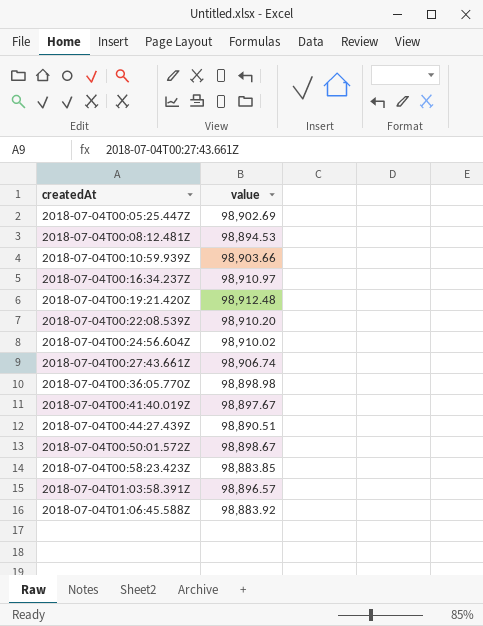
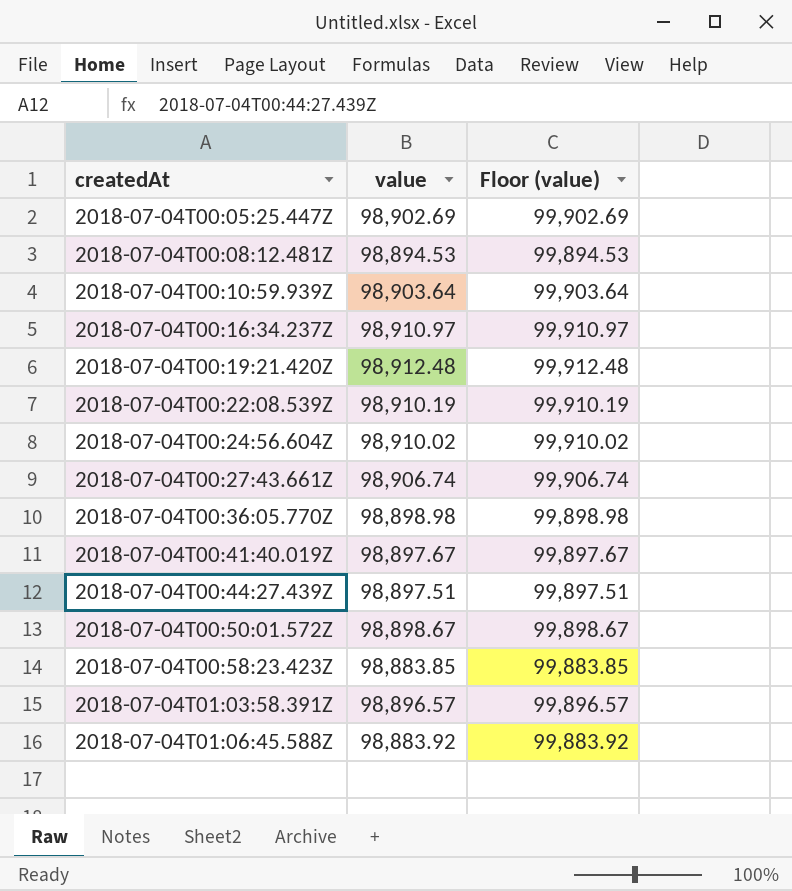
column Floor (value) | formula: none -> [value] + 1000
2018-07-04T00:10:59.939Z | value: 98,903.66 -> 98,903.64
2018-07-04T00:22:08.539Z | value: 98,910.20 -> 98,910.19
2018-07-04T00:44:27.439Z | value: 98,890.51 -> 98,897.51

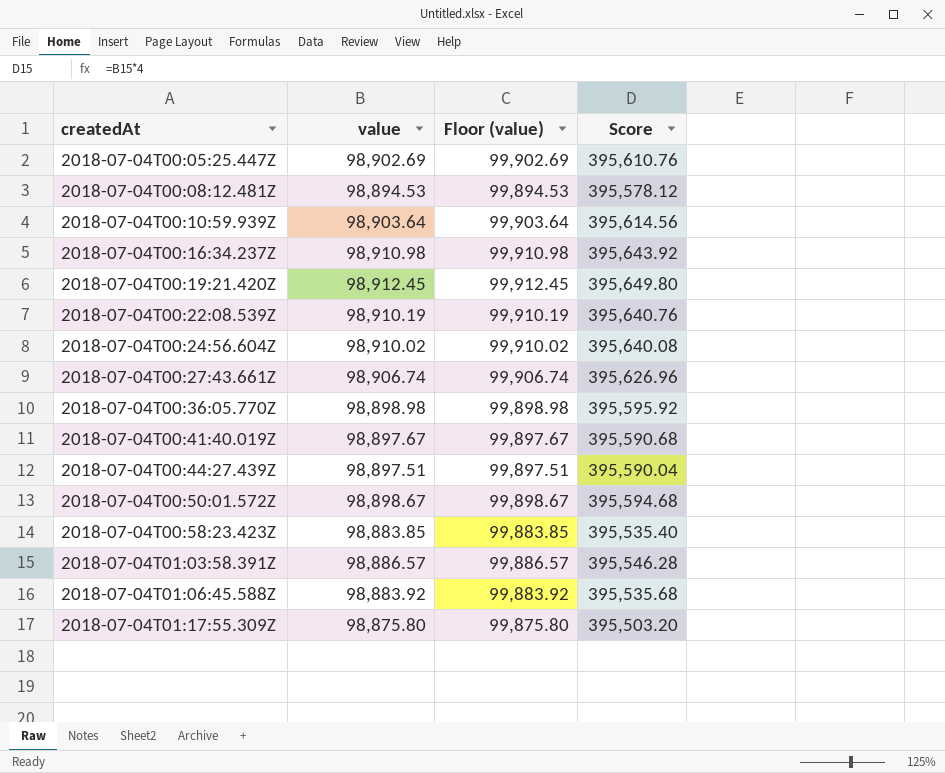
column Score | formula: none -> [value] * 4
2018-07-04T00:16:34.237Z | value: 98,910.97 -> 98,910.98
2018-07-04T00:16:34.237Z | Floor (value): 99,910.97 -> 99,910.98
2018-07-04T00:19:21.420Z | value: 98,912.48 -> 98,912.45
2018-07-04T00:19:21.420Z | Floor (value): 99,912.48 -> 99,912.45
2018-07-04T01:03:58.391Z | value: 98,896.57 -> 98,886.57
2018-07-04T01:03:58.391Z | Floor (value): 99,896.57 -> 99,886.57
row 2018-07-04T01:17:55.309Z: none -> 98,875.80 | 99,875.80 | 395,503.20

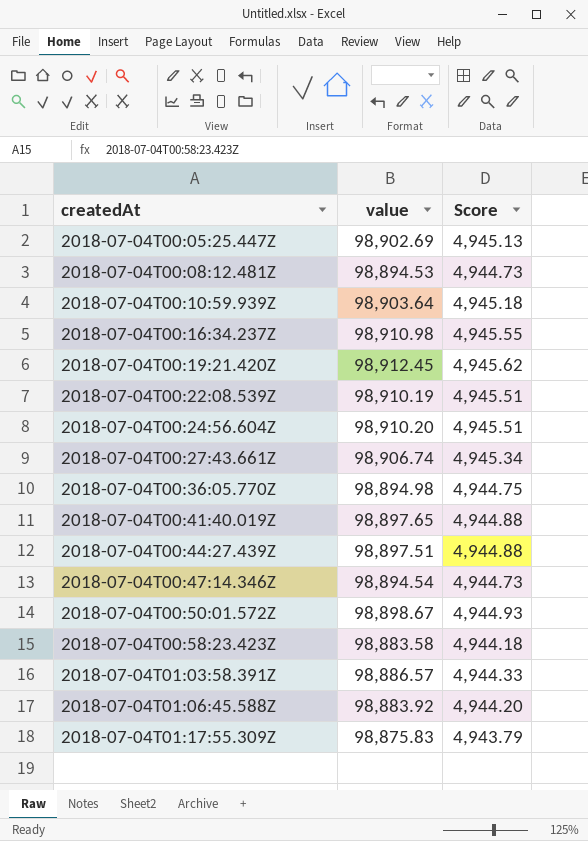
column Floor (value) | formula: [value] + 1000 -> none
column Score | formula: [value] * 4 -> [value] * 0.05
2018-07-04T00:24:56.604Z | value: 98,910.02 -> 98,910.20
2018-07-04T00:36:05.770Z | value: 98,898.98 -> 98,894.98
2018-07-04T00:41:40.019Z | value: 98,897.67 -> 98,897.65
row 2018-07-04T00:47:14.346Z: none -> 98,894.54 | 4,944.73
2018-07-04T00:58:23.423Z | value: 98,883.85 -> 98,883.58
2018-07-04T01:17:55.309Z | value: 98,875.80 -> 98,875.83

